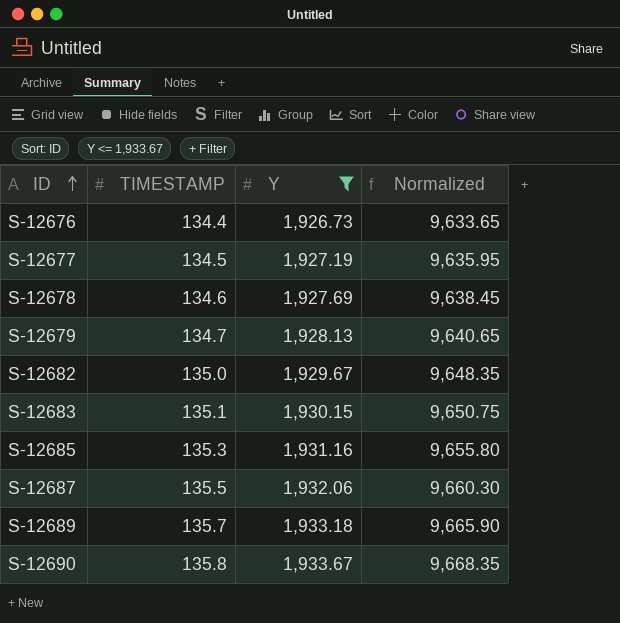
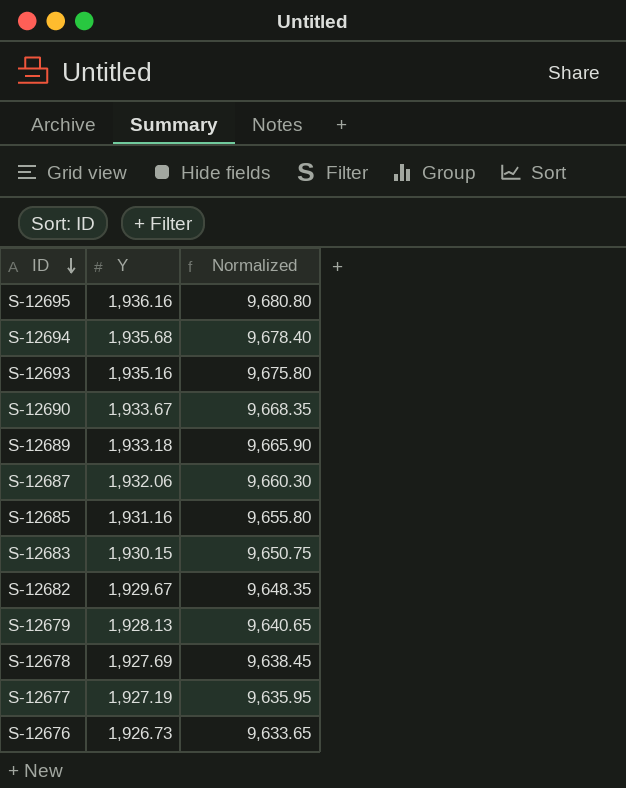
filter: Y <= 1,933.67 -> none
row order: ID ascending -> ID descending
column TIMESTAMP | position: 2 -> none

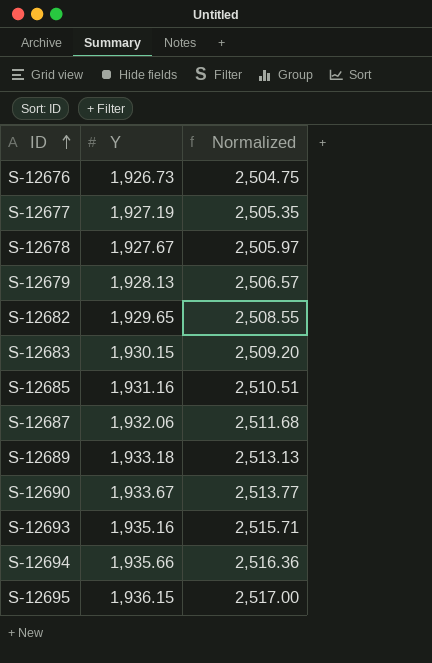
row order: ID descending -> ID ascending
column Normalized | formula: [Y] * 5 -> [Y] * 1.3
S-12678 | Y: 1,927.69 -> 1,927.67
S-12682 | Y: 1,929.67 -> 1,929.65
S-12694 | Y: 1,935.68 -> 1,935.66
S-12695 | Y: 1,936.16 -> 1,936.15

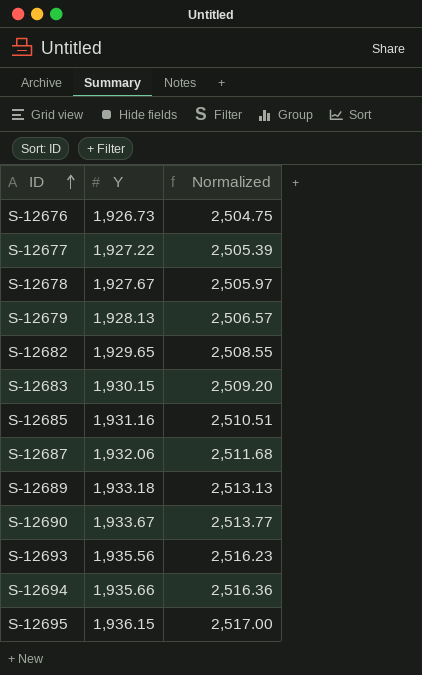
S-12677 | Y: 1,927.19 -> 1,927.22
S-12677 | Normalized: 2,505.35 -> 2,505.39
S-12693 | Y: 1,935.16 -> 1,935.56
S-12693 | Normalized: 2,515.71 -> 2,516.23

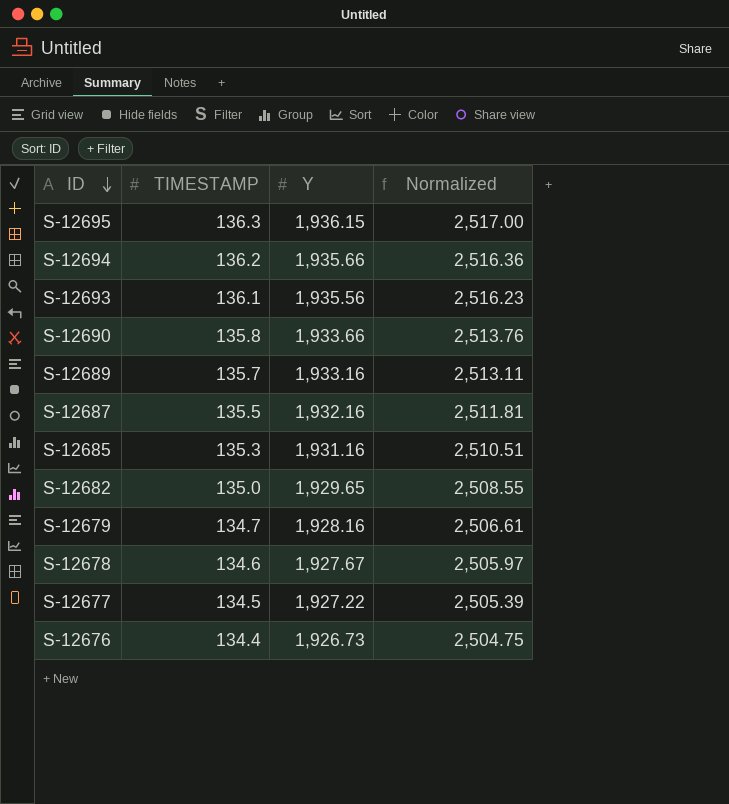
row order: ID ascending -> ID descending
column TIMESTAMP | position: none -> 2
row S-12683: 1,930.15 | 2,509.20 -> none
S-12690 | Y: 1,933.67 -> 1,933.66
S-12690 | Normalized: 2,513.77 -> 2,513.76
S-12689 | Y: 1,933.18 -> 1,933.16
S-12689 | Normalized: 2,513.13 -> 2,513.11
S-12687 | Y: 1,932.06 -> 1,932.16
S-12687 | Normalized: 2,511.68 -> 2,511.81
S-12679 | Y: 1,928.13 -> 1,928.16
S-12679 | Normalized: 2,506.57 -> 2,506.61

